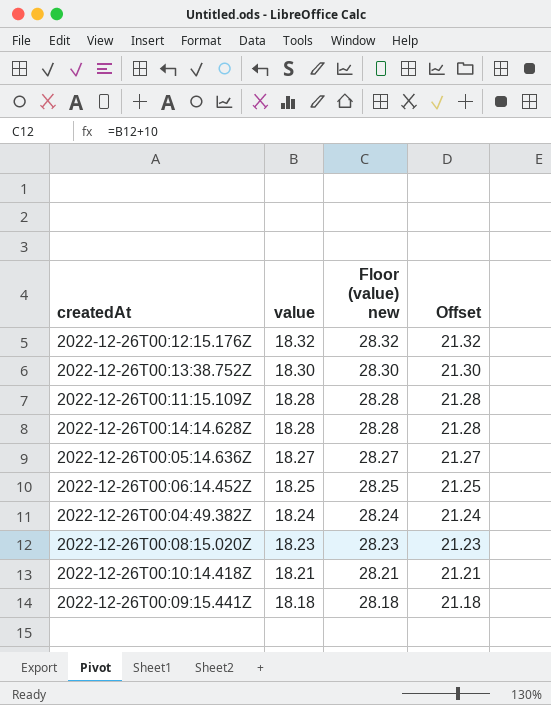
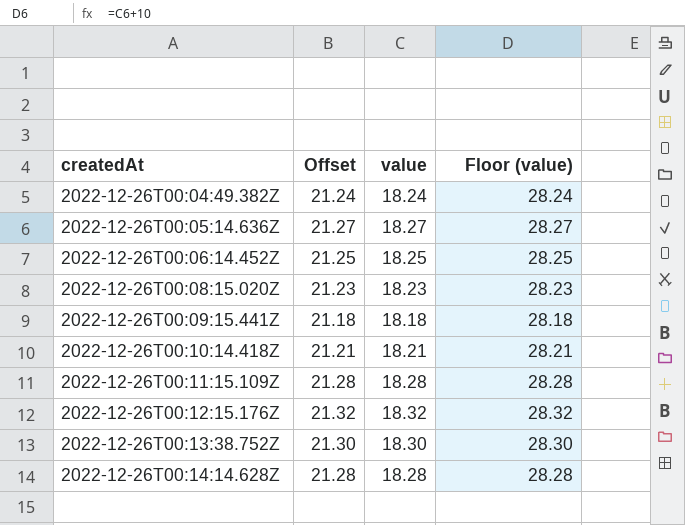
row order: value descending -> createdAt ascending
column Offset | position: 4 -> 2
column name: Floor (value) new -> Floor (value)

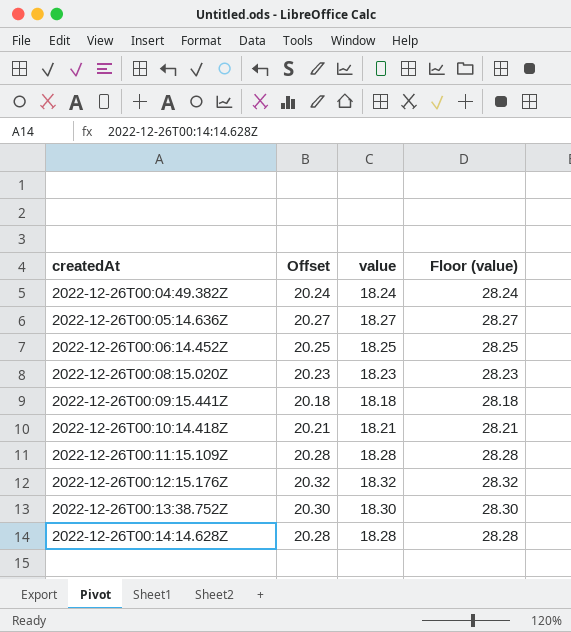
column Offset | formula: [value] + 3 -> [value] + 2

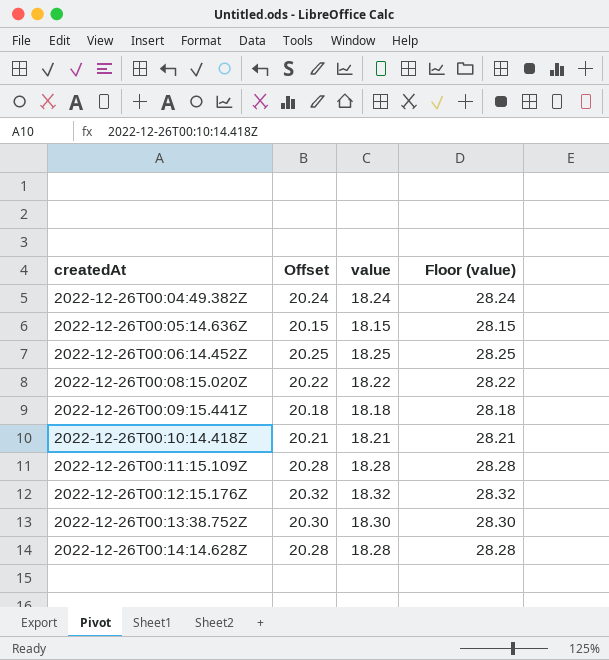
2022-12-26T00:05:14.636Z | Offset: 20.27 -> 20.15
2022-12-26T00:05:14.636Z | value: 18.27 -> 18.15
2022-12-26T00:05:14.636Z | Floor (value): 28.27 -> 28.15
2022-12-26T00:08:15.020Z | Offset: 20.23 -> 20.22
2022-12-26T00:08:15.020Z | value: 18.23 -> 18.22
2022-12-26T00:08:15.020Z | Floor (value): 28.23 -> 28.22

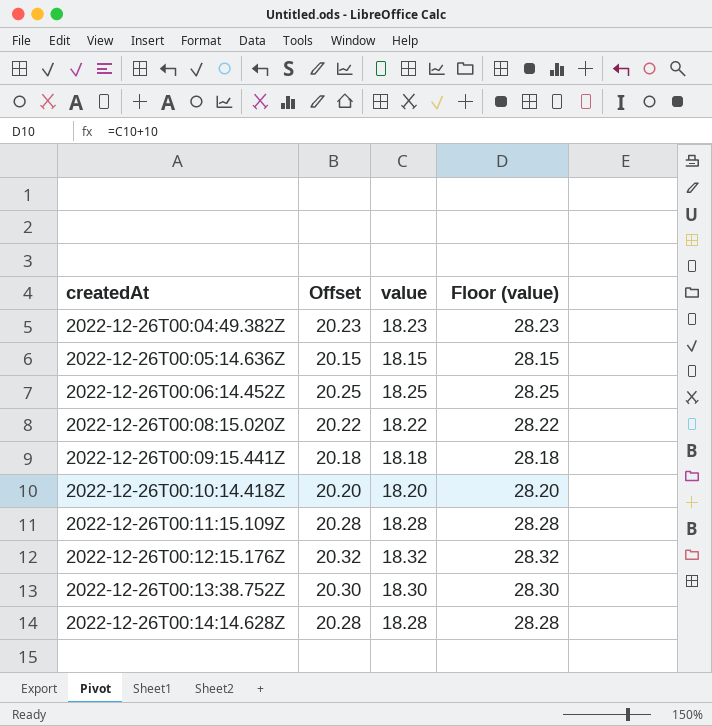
2022-12-26T00:04:49.382Z | Offset: 20.24 -> 20.23
2022-12-26T00:04:49.382Z | value: 18.24 -> 18.23
2022-12-26T00:04:49.382Z | Floor (value): 28.24 -> 28.23
2022-12-26T00:10:14.418Z | Offset: 20.21 -> 20.20
2022-12-26T00:10:14.418Z | value: 18.21 -> 18.20
2022-12-26T00:10:14.418Z | Floor (value): 28.21 -> 28.20

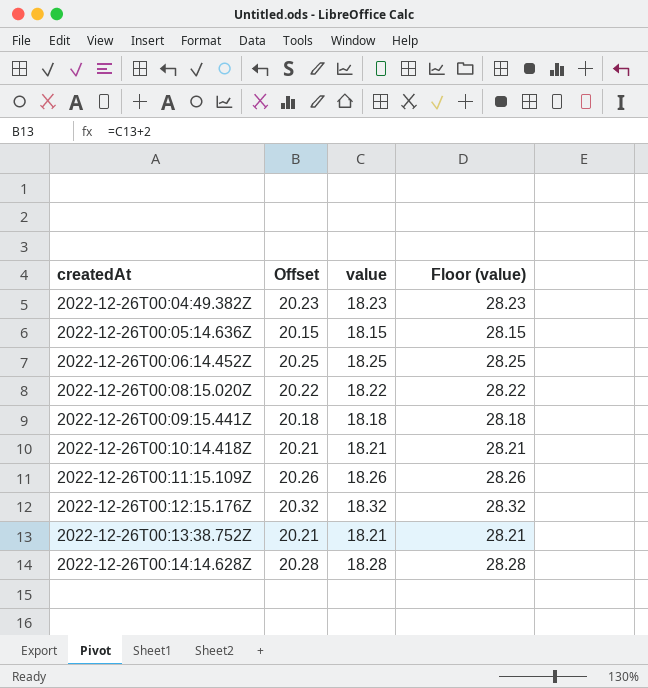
2022-12-26T00:10:14.418Z | Offset: 20.20 -> 20.21
2022-12-26T00:10:14.418Z | value: 18.20 -> 18.21
2022-12-26T00:10:14.418Z | Floor (value): 28.20 -> 28.21
2022-12-26T00:11:15.109Z | Offset: 20.28 -> 20.26
2022-12-26T00:11:15.109Z | value: 18.28 -> 18.26
2022-12-26T00:11:15.109Z | Floor (value): 28.28 -> 28.26
2022-12-26T00:13:38.752Z | Offset: 20.30 -> 20.21
2022-12-26T00:13:38.752Z | value: 18.30 -> 18.21
2022-12-26T00:13:38.752Z | Floor (value): 28.30 -> 28.21

